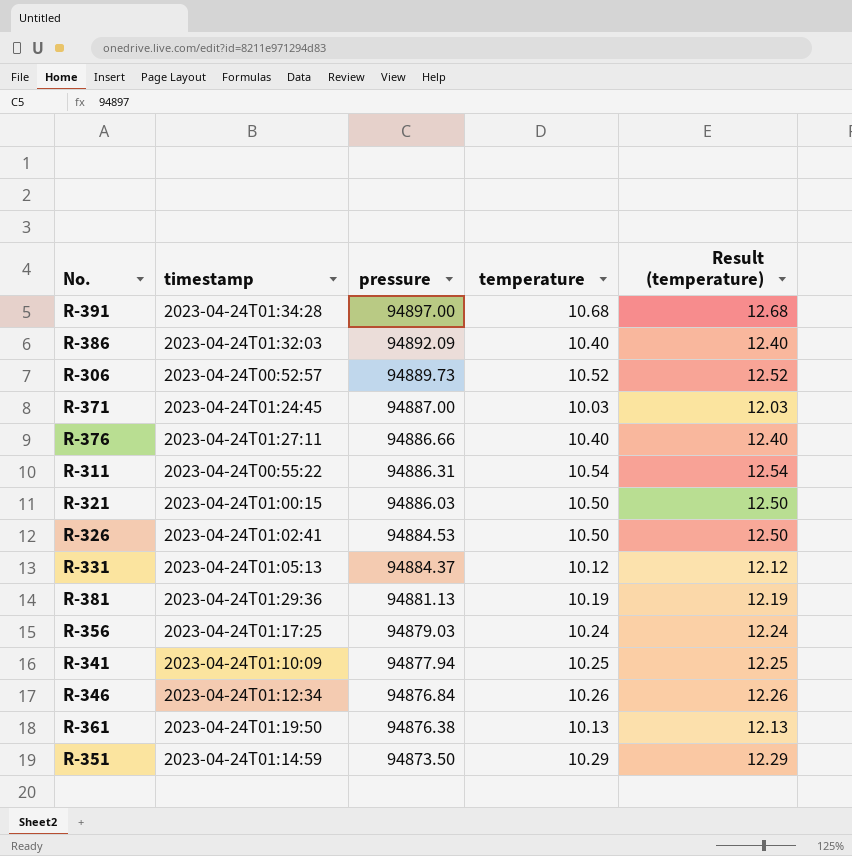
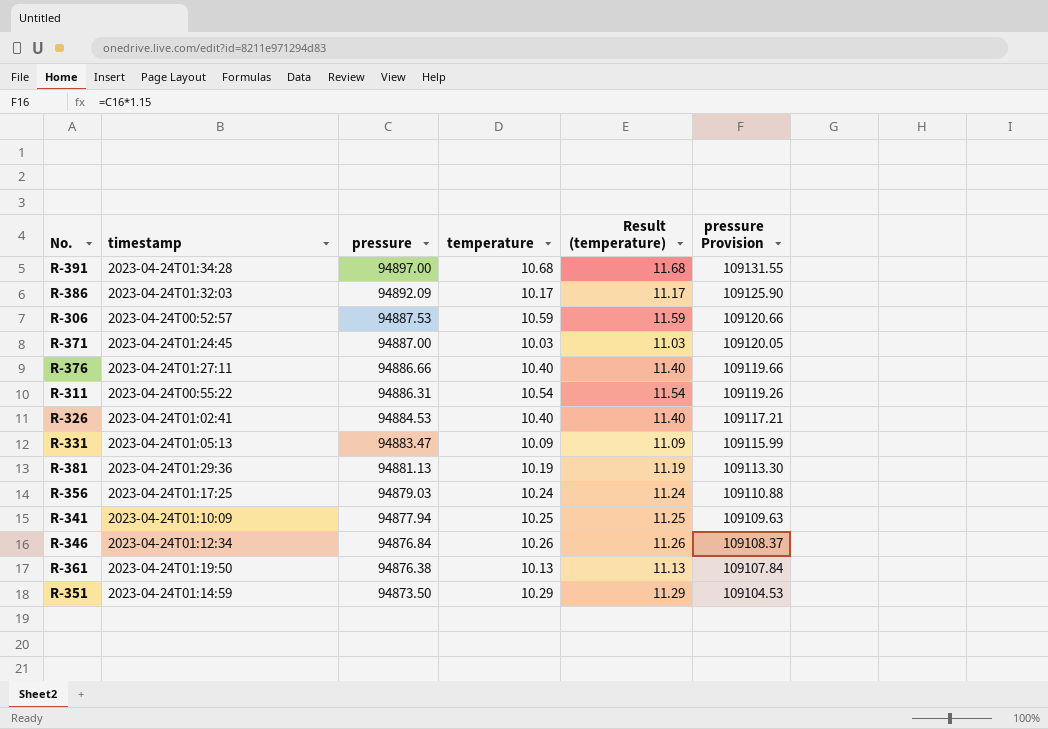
column Result (temperature) | formula: [temperature] + 2 -> [temperature] + 1
column pressure Provision | formula: none -> [pressure] * 1.15
row R-321: 2023-04-24T01:00:15 | 94886.03 | 10.50 | 12.50 -> none
R-386 | temperature: 10.40 -> 10.17
R-306 | pressure: 94889.73 -> 94887.53
R-306 | temperature: 10.52 -> 10.59
R-326 | temperature: 10.50 -> 10.40
R-331 | pressure: 94884.37 -> 94883.47
R-331 | temperature: 10.12 -> 10.09

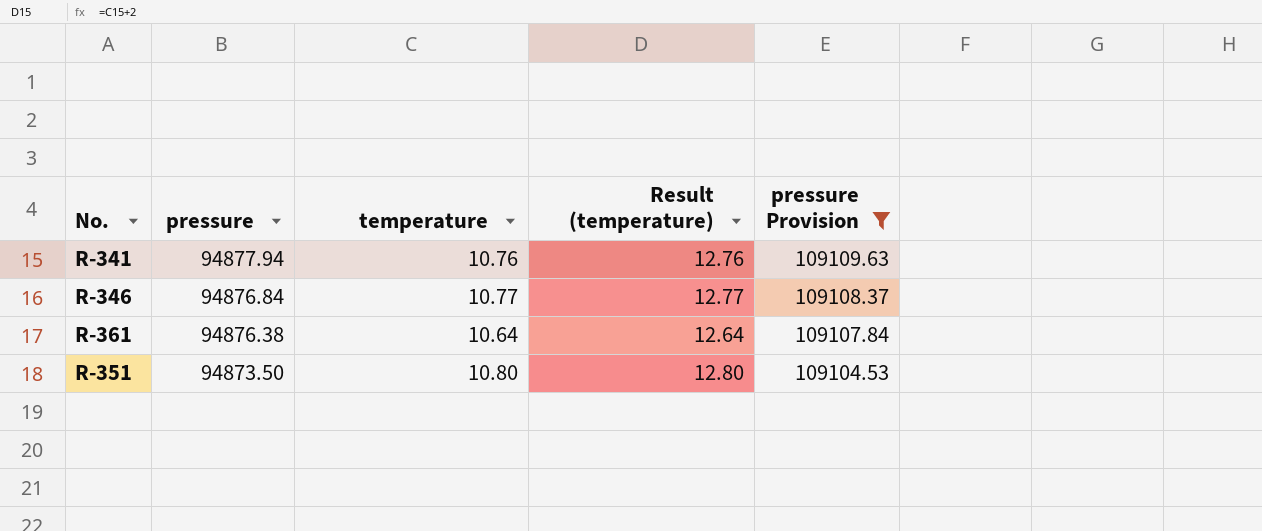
filter: none -> pressure Provision <= 109109.63
column timestamp | position: 2 -> none
column Result (temperature) | formula: [temperature] + 1 -> [temperature] + 2
R-341 | temperature: 10.25 -> 10.76
R-346 | temperature: 10.26 -> 10.77
R-361 | temperature: 10.13 -> 10.64
R-351 | temperature: 10.29 -> 10.80

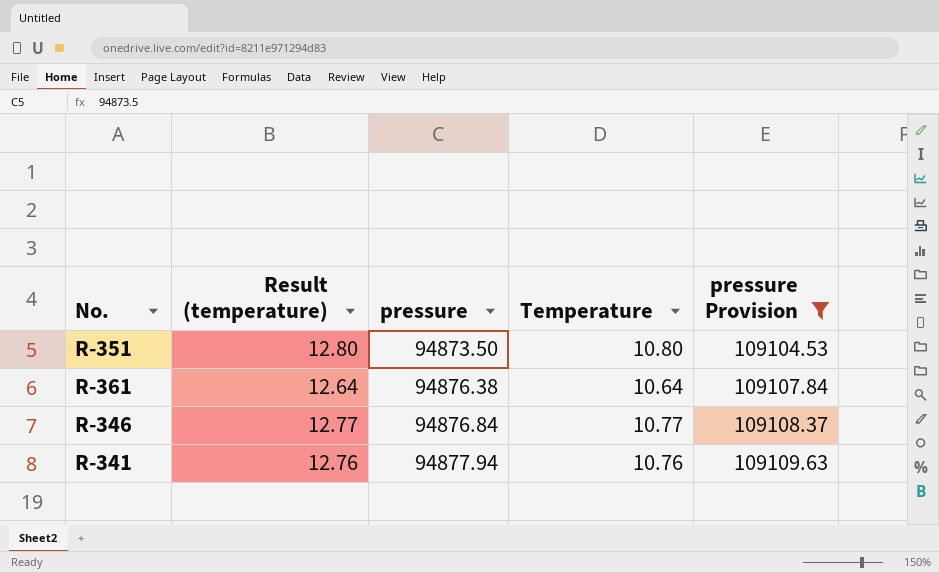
row order: pressure descending -> pressure ascending
column Result (temperature) | position: 4 -> 2
column name: temperature -> Temperature

